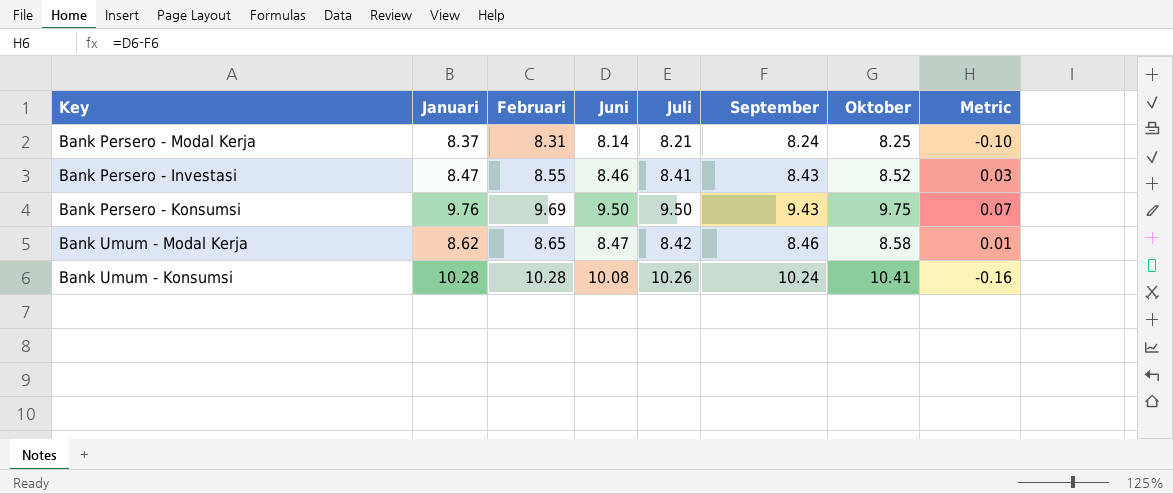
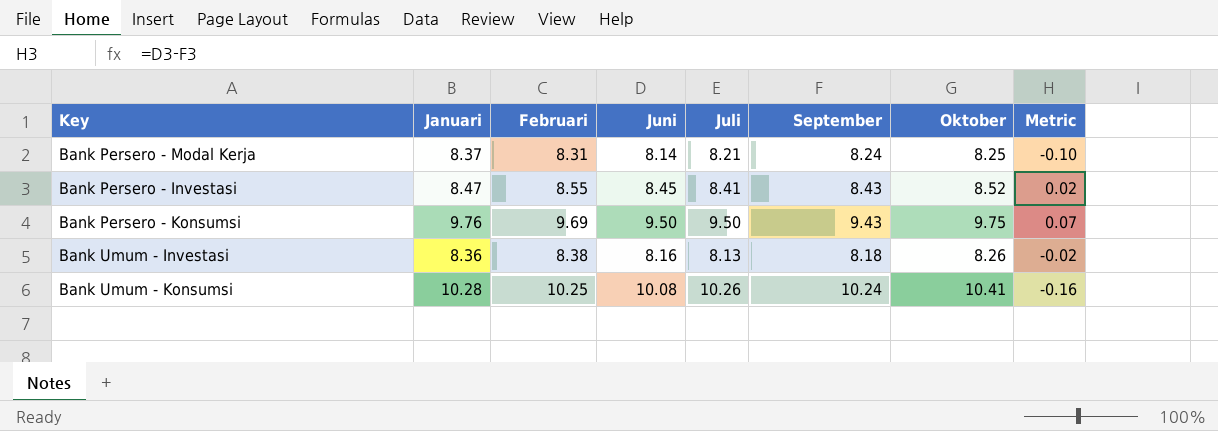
row Bank Umum - Modal Kerja: 8.62 | 8.65 | 8.47 | 8.42 | 8.46 | 8.58 | 0.01 -> none
Bank Persero - Investasi | Juni: 8.46 -> 8.45
Bank Persero - Investasi | Metric: 0.03 -> 0.02
row Bank Umum - Investasi: none -> 8.36 | 8.38 | 8.16 | 8.13 | 8.18 | 8.26 | -0.02
Bank Umum - Konsumsi | Februari: 10.28 -> 10.25

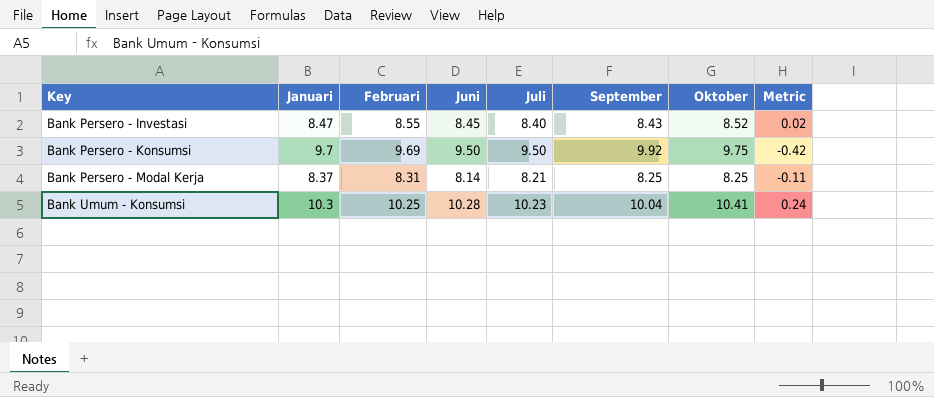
row order: none -> Key ascending
row Bank Umum - Investasi: 8.36 | 8.38 | 8.16 | 8.13 | 8.18 | 8.26 | -0.02 -> none
Bank Persero - Investasi | Juli: 8.41 -> 8.40
Bank Persero - Konsumsi | Januari: 9.76 -> 9.7
Bank Persero - Konsumsi | September: 9.43 -> 9.92
Bank Persero - Konsumsi | Metric: 0.07 -> -0.42
Bank Persero - Modal Kerja | September: 8.24 -> 8.25
Bank Persero - Modal Kerja | Metric: -0.10 -> -0.11
Bank Umum - Konsumsi | Januari: 10.28 -> 10.3
Bank Umum - Konsumsi | Juni: 10.08 -> 10.28
Bank Umum - Konsumsi | Juli: 10.26 -> 10.23
Bank Umum - Konsumsi | September: 10.24 -> 10.04
Bank Umum - Konsumsi | Metric: -0.16 -> 0.24

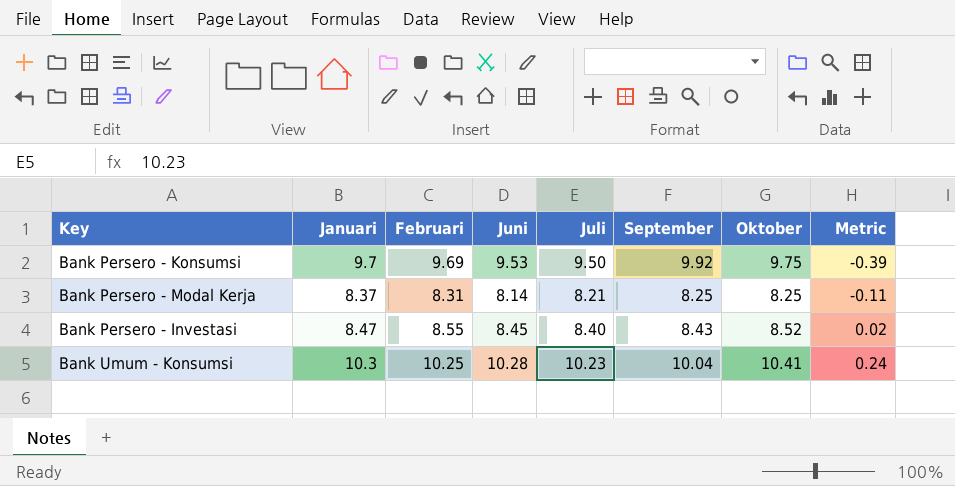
row order: Key ascending -> Metric ascending
Bank Persero - Konsumsi | Juni: 9.50 -> 9.53
Bank Persero - Konsumsi | Metric: -0.42 -> -0.39

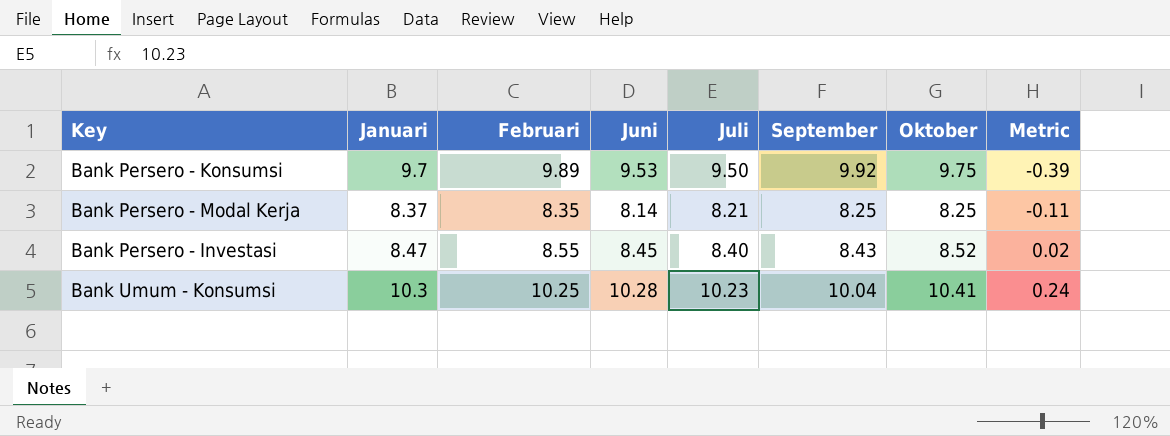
Bank Persero - Konsumsi | Februari: 9.69 -> 9.89
Bank Persero - Modal Kerja | Februari: 8.31 -> 8.35

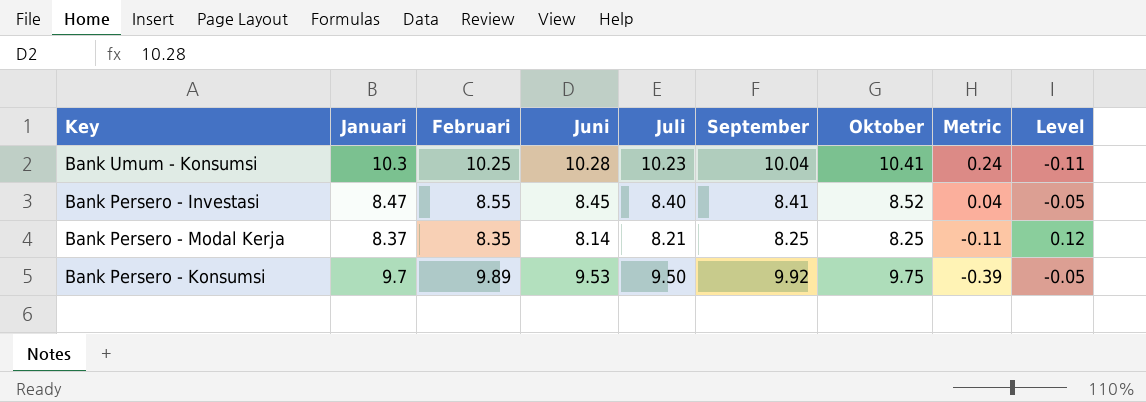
row order: Metric ascending -> Metric descending
column Level | formula: none -> [Januari] - [Oktober]
Bank Persero - Investasi | September: 8.43 -> 8.41
Bank Persero - Investasi | Metric: 0.02 -> 0.04

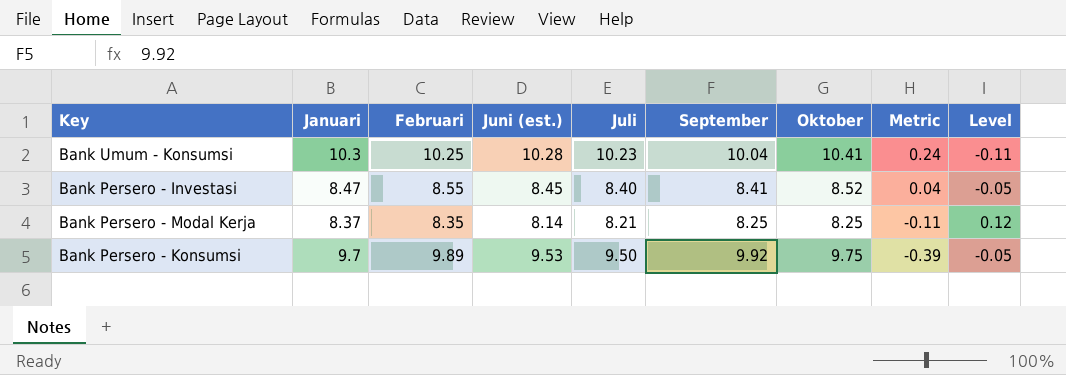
column name: Juni -> Juni (est.)

